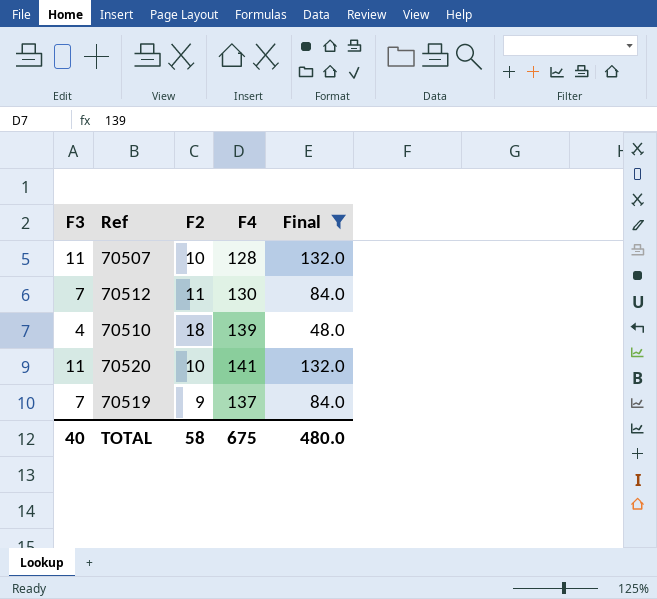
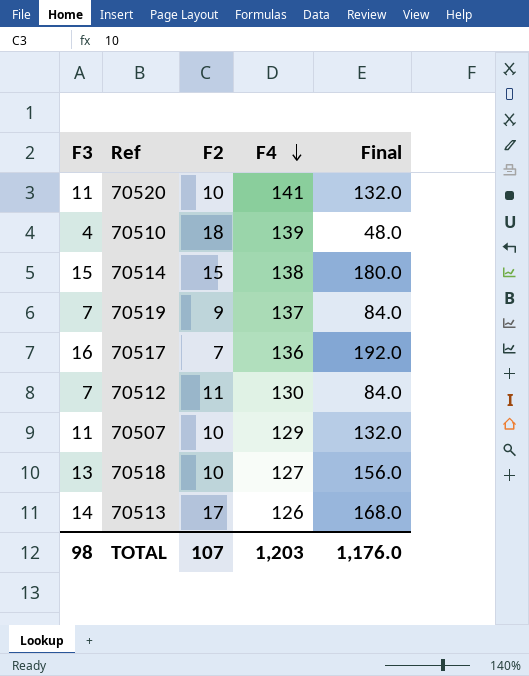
filter: Final <= 132.0 -> none
row order: none -> F4 descending
70507 | F4: 128 -> 129
TOTAL | F3: 40 -> 98
TOTAL | F2: 58 -> 107
TOTAL | F4: 675 -> 1,203
TOTAL | Final: 480.0 -> 1,176.0

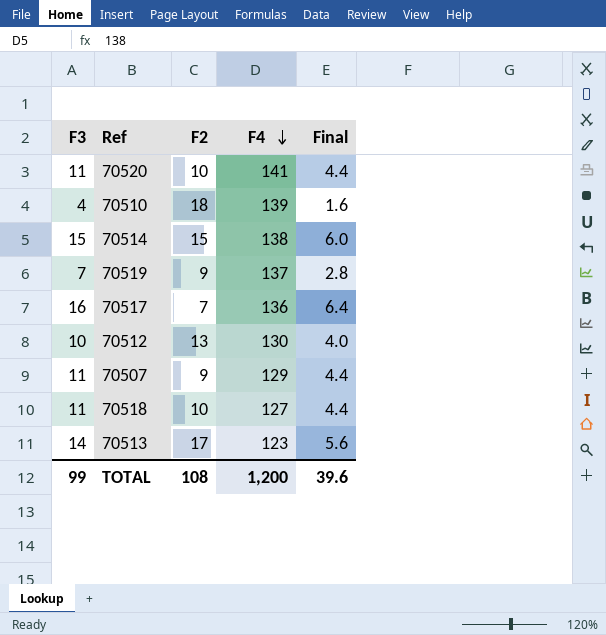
column Final | formula: [F3] * 12 -> [F3] * 0.4
70512 | F3: 7 -> 10
70512 | F2: 11 -> 13
70507 | F2: 10 -> 9
70518 | F3: 13 -> 11
70513 | F4: 126 -> 123
TOTAL | F3: 98 -> 99
TOTAL | F2: 107 -> 108
TOTAL | F4: 1,203 -> 1,200
TOTAL | Final: 1,176.0 -> 39.6

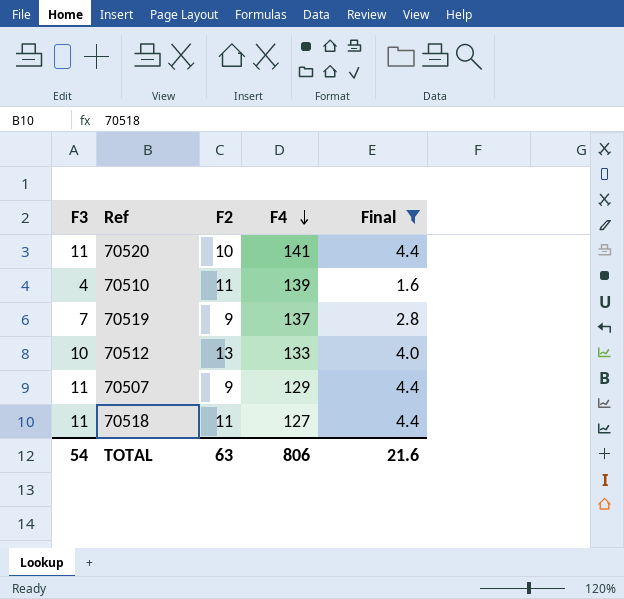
filter: none -> Final <= 4.4
70510 | F2: 18 -> 11
70512 | F4: 130 -> 133
70518 | F2: 10 -> 11
TOTAL | F3: 99 -> 54
TOTAL | F2: 108 -> 63
TOTAL | F4: 1,200 -> 806
TOTAL | Final: 39.6 -> 21.6

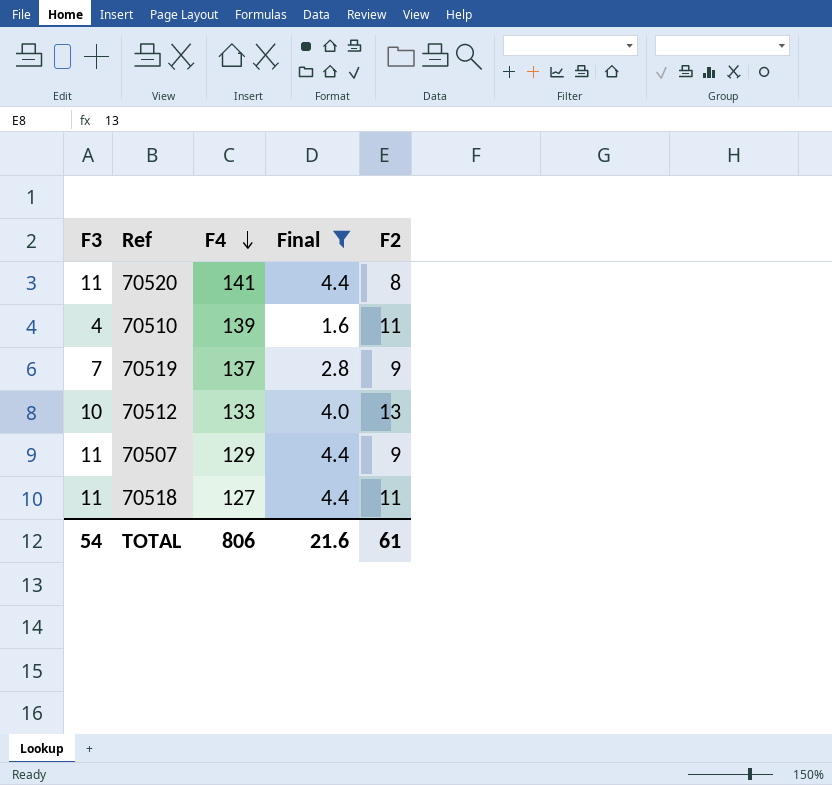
column F2 | position: 3 -> 5
70520 | F2: 10 -> 8
TOTAL | F2: 63 -> 61

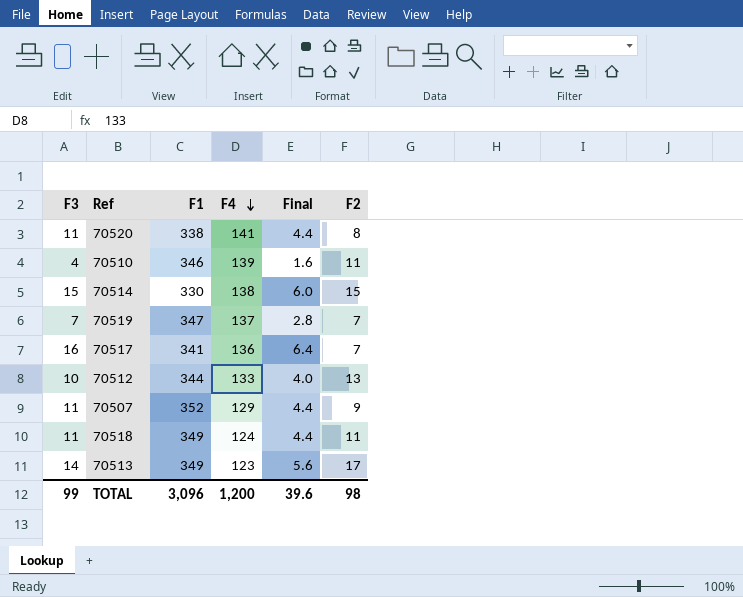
filter: Final <= 4.4 -> none
column F1 | position: none -> 3
70519 | F2: 9 -> 7
70518 | F4: 127 -> 124
TOTAL | F3: 54 -> 99
TOTAL | F4: 806 -> 1,200
TOTAL | Final: 21.6 -> 39.6
TOTAL | F2: 61 -> 98

